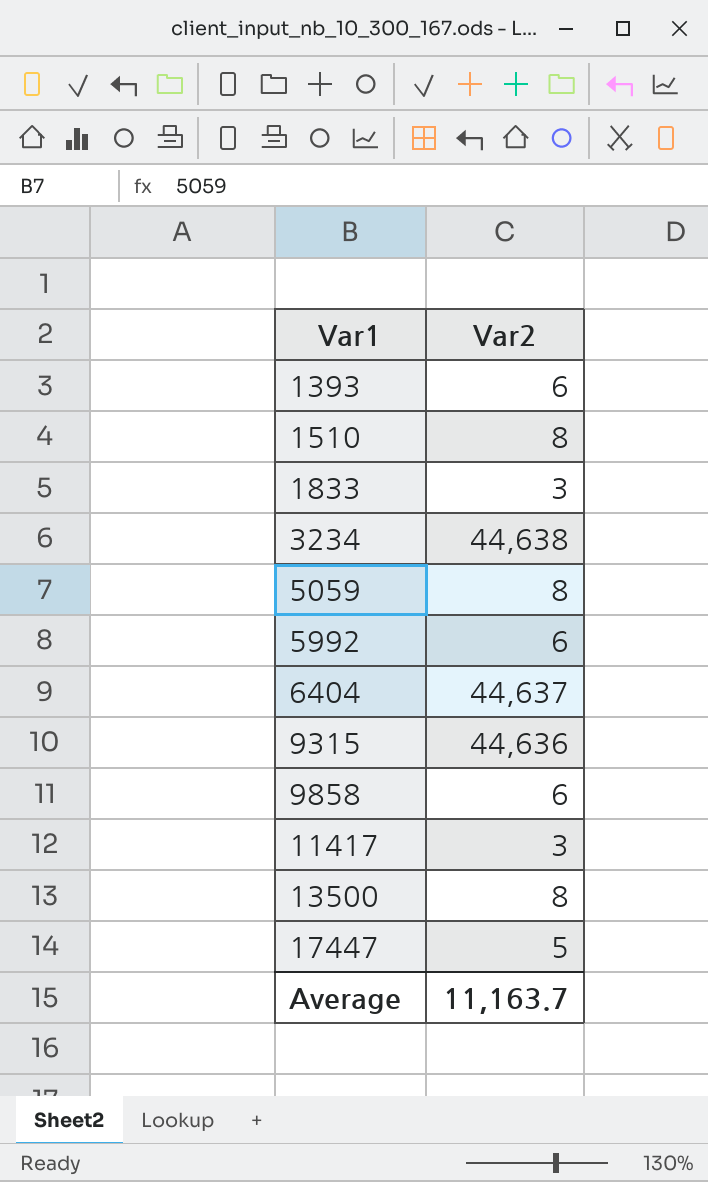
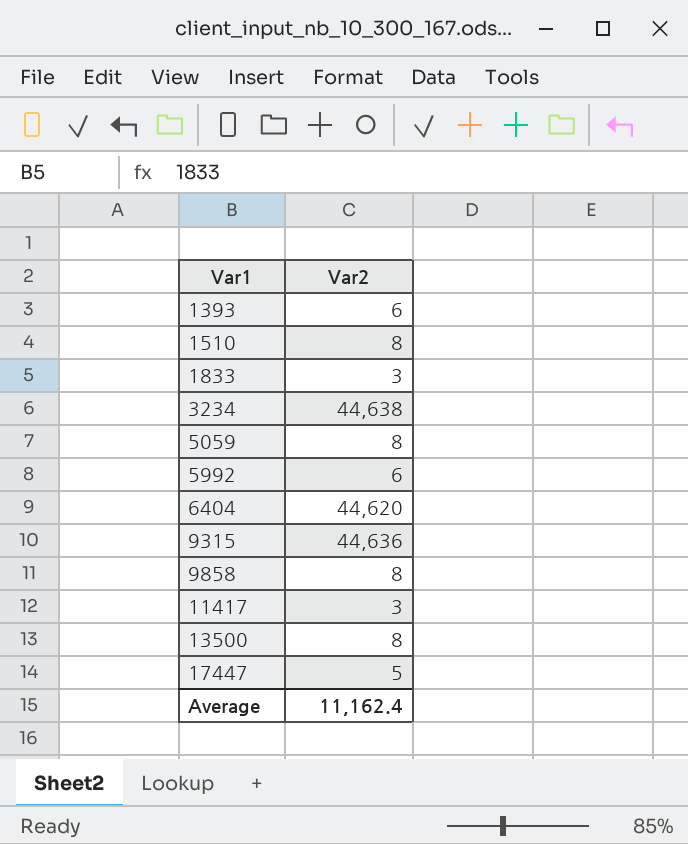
6404 | Var2: 44,637 -> 44,620
9858 | Var2: 6 -> 8
Average | Var2: 11,163.7 -> 11,162.4

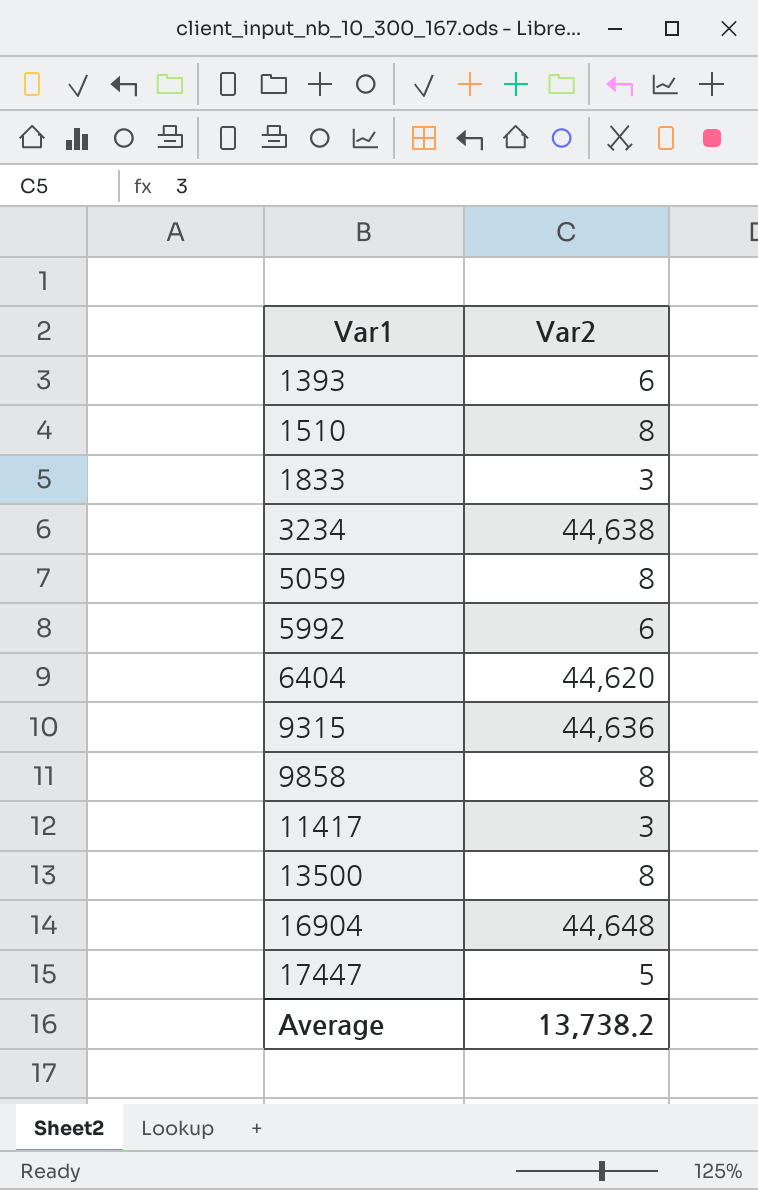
row 16904: none -> 44,648
Average | Var2: 11,162.4 -> 13,738.2

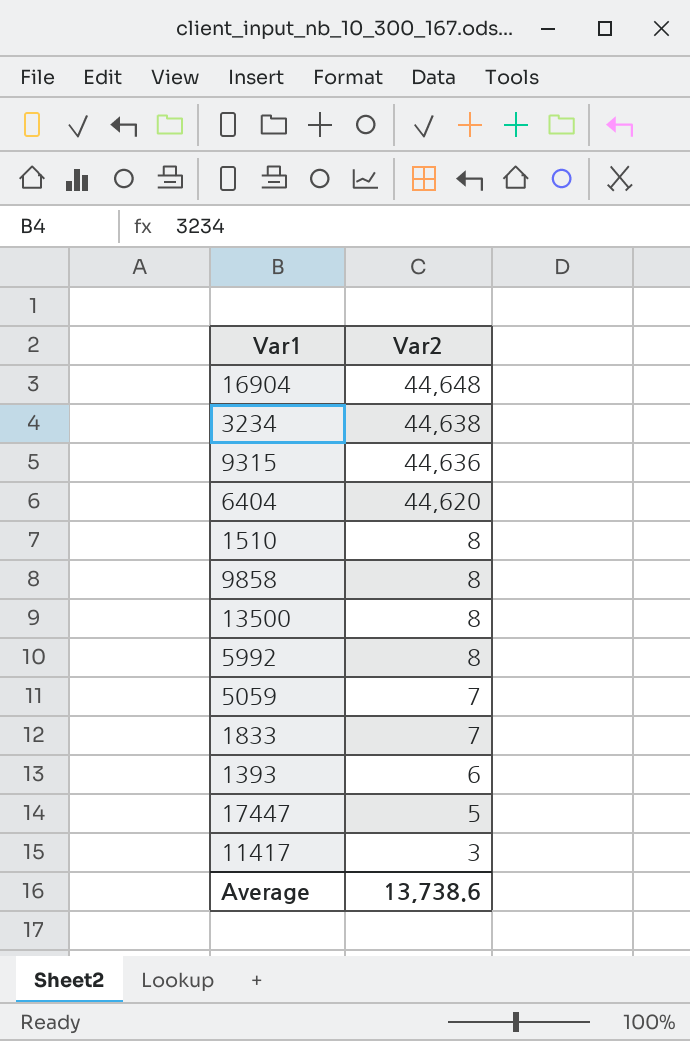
row order: Var1 ascending -> Var2 descending
5992 | Var2: 6 -> 8
5059 | Var2: 8 -> 7
1833 | Var2: 3 -> 7
Average | Var2: 13,738.2 -> 13,738.6

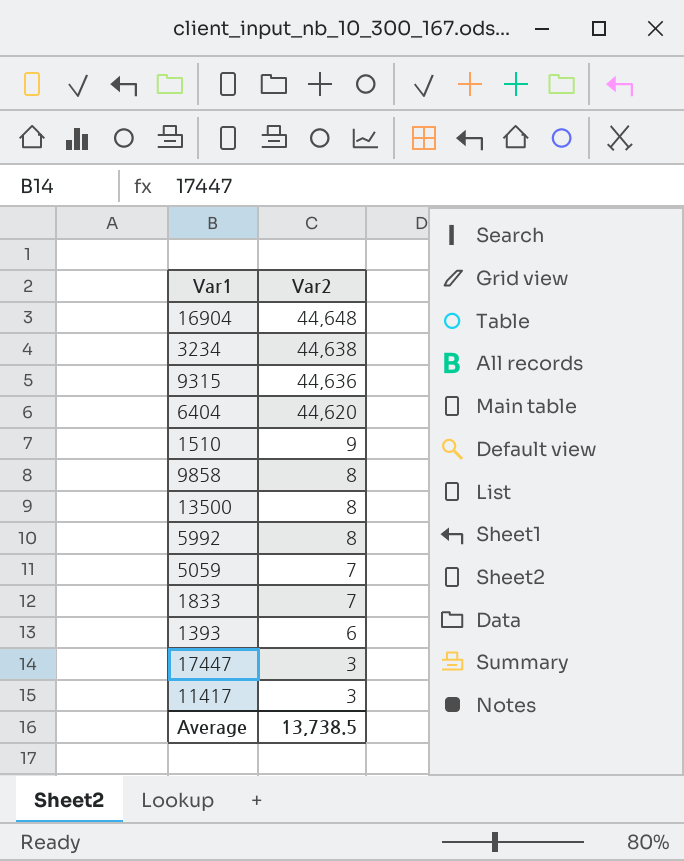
1510 | Var2: 8 -> 9
17447 | Var2: 5 -> 3
Average | Var2: 13,738.6 -> 13,738.5

